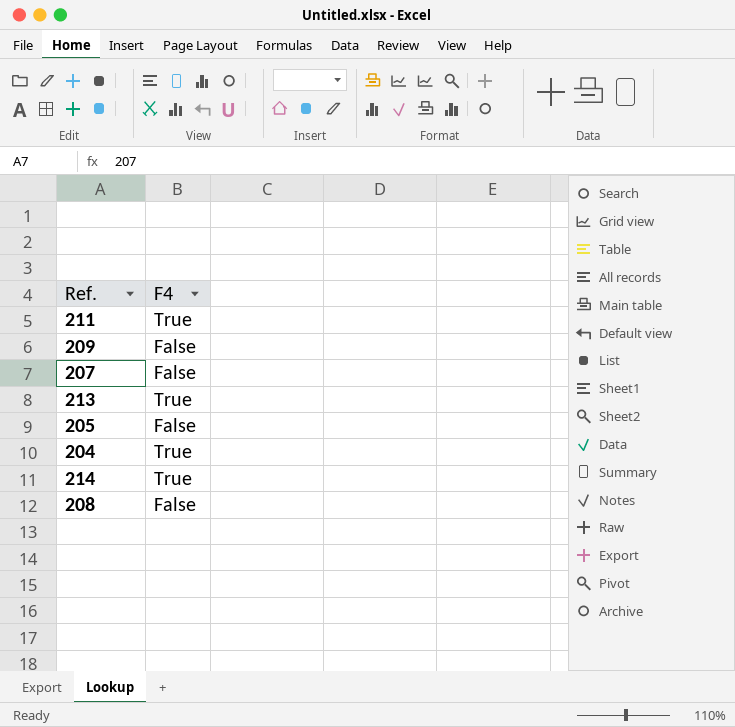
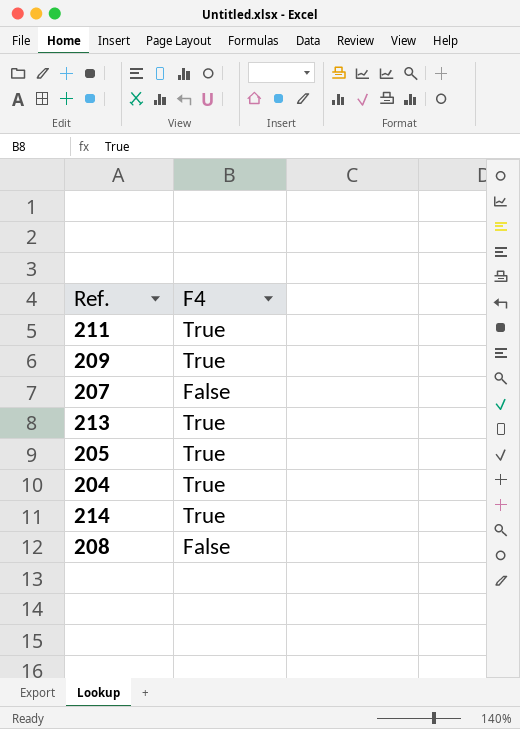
209 | F4: False -> True
205 | F4: False -> True

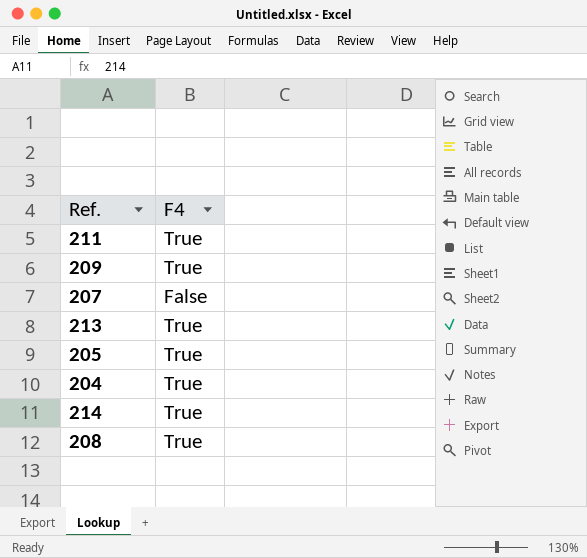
208 | F4: False -> True

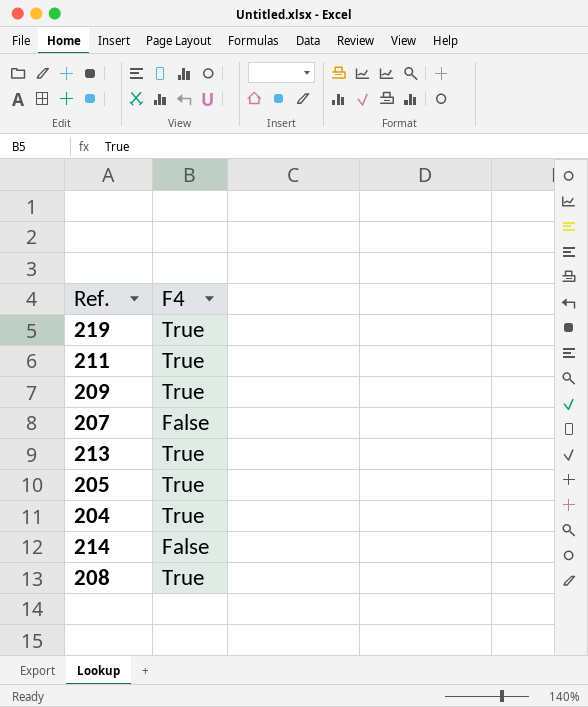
row 219: none -> True
214 | F4: True -> False

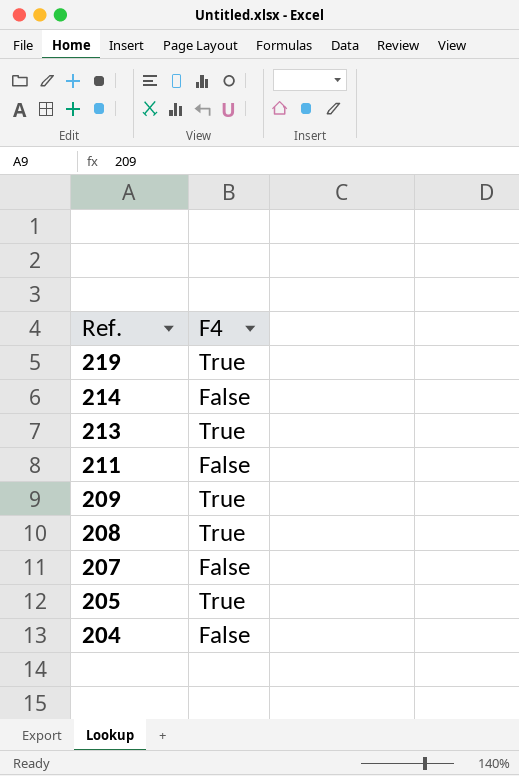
row order: none -> Ref. descending
211 | F4: True -> False
204 | F4: True -> False

